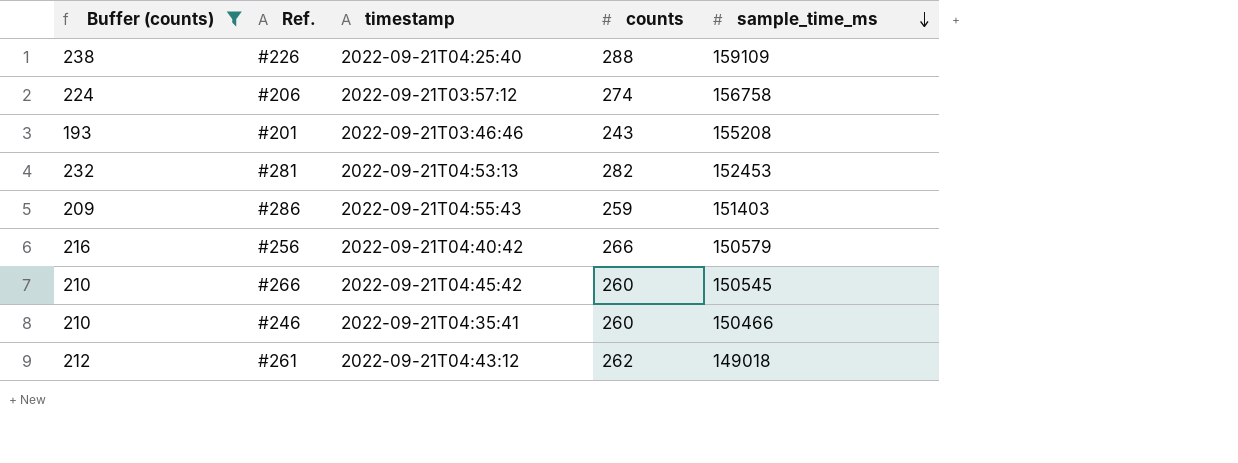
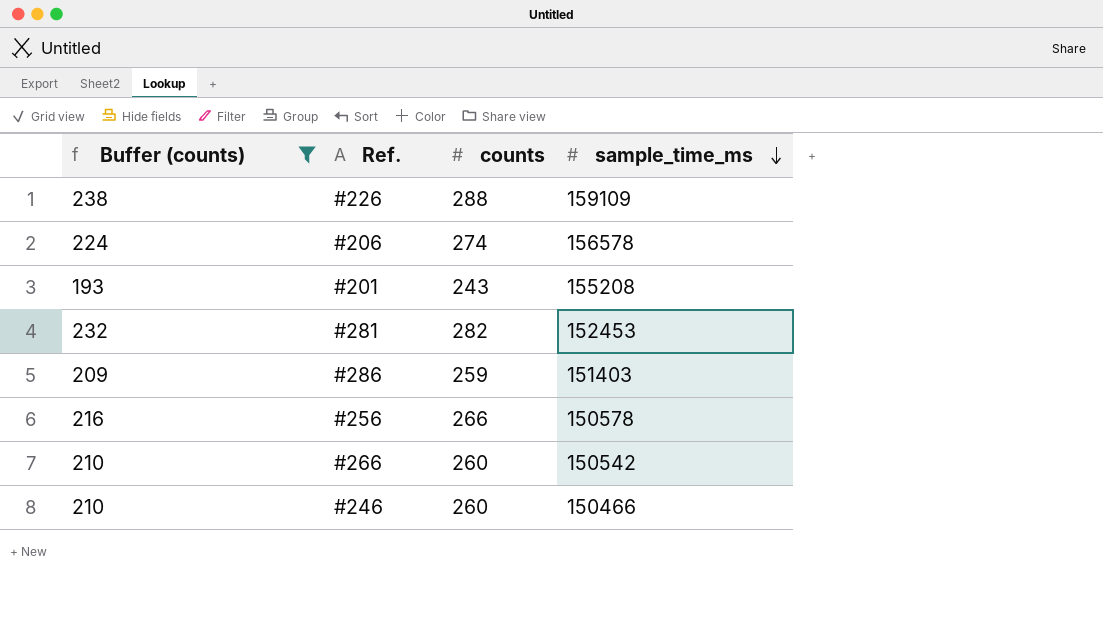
column timestamp | position: 3 -> none
row #261: 212 | 2022-09-21T04:43:12 | 262 | 149018 -> none
#206 | sample_time_ms: 156758 -> 156578
#256 | sample_time_ms: 150579 -> 150578
#266 | sample_time_ms: 150545 -> 150542

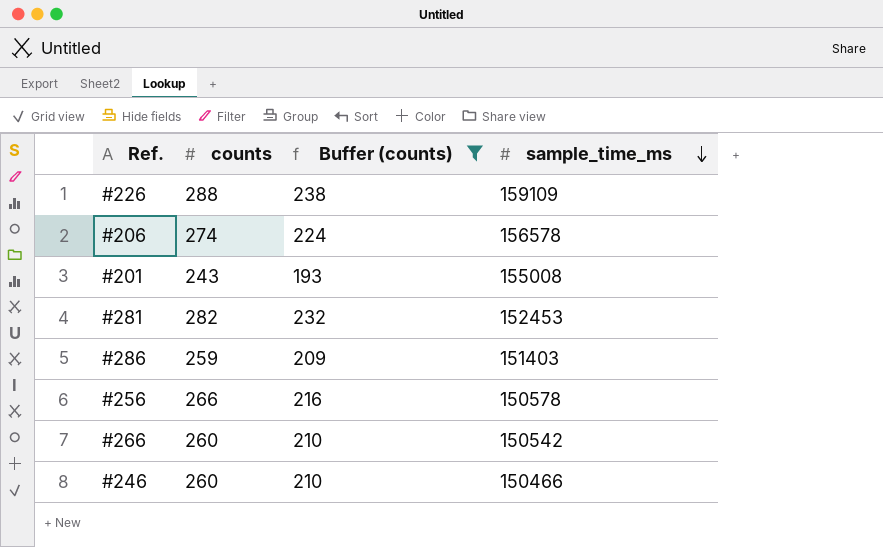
column Buffer (counts) | position: 1 -> 3
#201 | sample_time_ms: 155208 -> 155008

